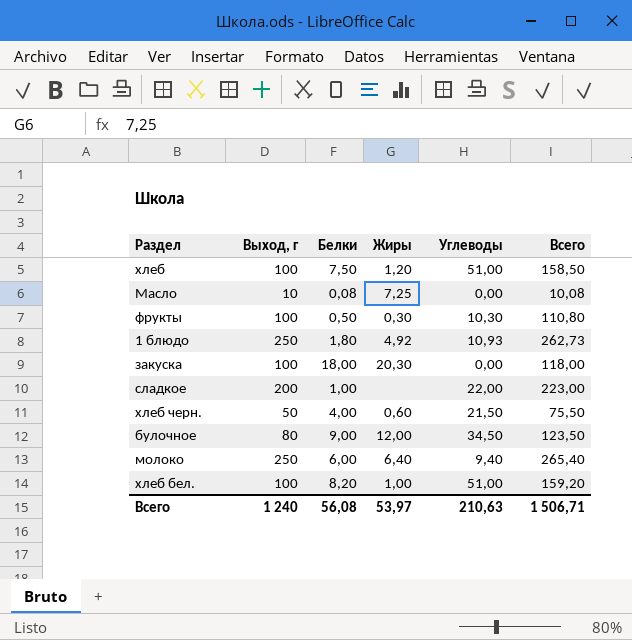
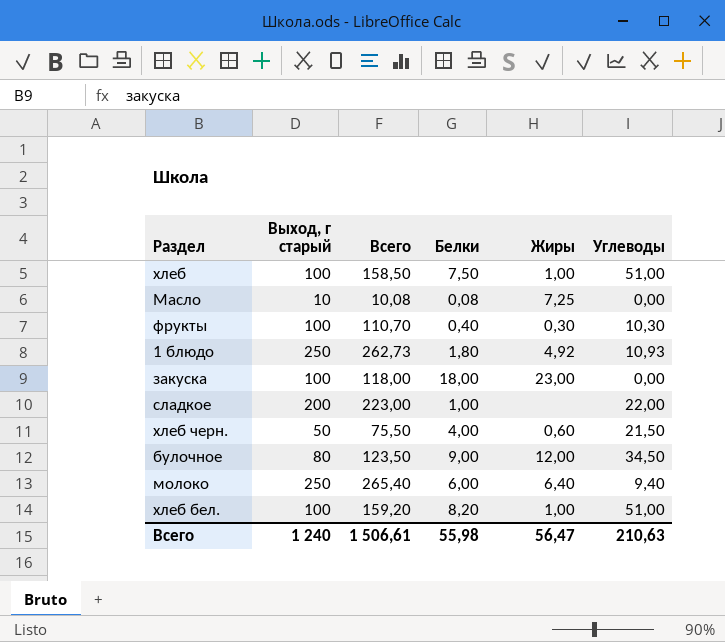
column name: Выход, г -> Выход, г старый
column Всего | position: 6 -> 3
хлеб | Жиры: 1,20 -> 1,00
фрукты | Всего: 110,80 -> 110,70
фрукты | Белки: 0,50 -> 0,40
закуска | Жиры: 20,30 -> 23,00
Всего | Всего: 1 506,71 -> 1 506,61
Всего | Белки: 56,08 -> 55,98
Всего | Жиры: 53,97 -> 56,47

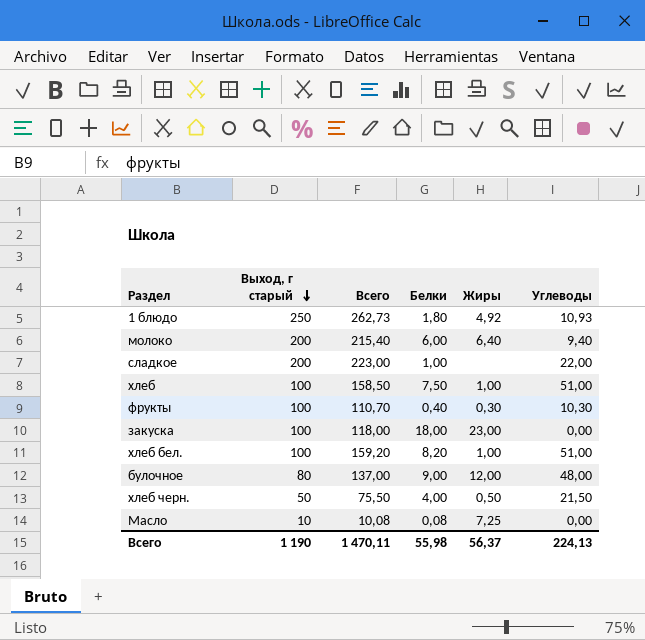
row order: none -> Выход, г старый descending
молоко | Выход, г старый: 250 -> 200
молоко | Всего: 265,40 -> 215,40
булочное | Всего: 123,50 -> 137,00
булочное | Углеводы: 34,50 -> 48,00
хлеб черн. | Жиры: 0,60 -> 0,50
Всего | Выход, г старый: 1 240 -> 1 190
Всего | Всего: 1 506,61 -> 1 470,11
Всего | Жиры: 56,47 -> 56,37
Всего | Углеводы: 210,63 -> 224,13

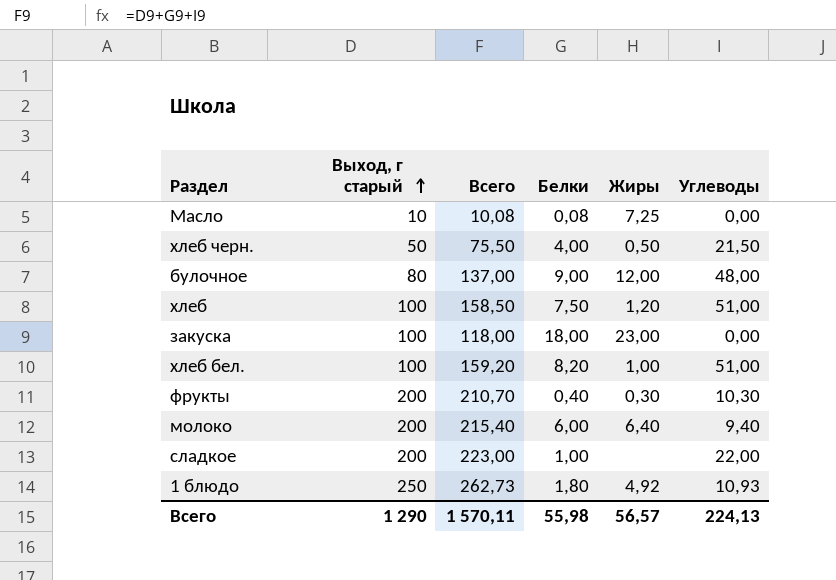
row order: Выход, г старый descending -> Выход, г старый ascending
хлеб | Жиры: 1,00 -> 1,20
фрукты | Выход, г старый: 100 -> 200
фрукты | Всего: 110,70 -> 210,70
Всего | Выход, г старый: 1 190 -> 1 290
Всего | Всего: 1 470,11 -> 1 570,11
Всего | Жиры: 56,37 -> 56,57

